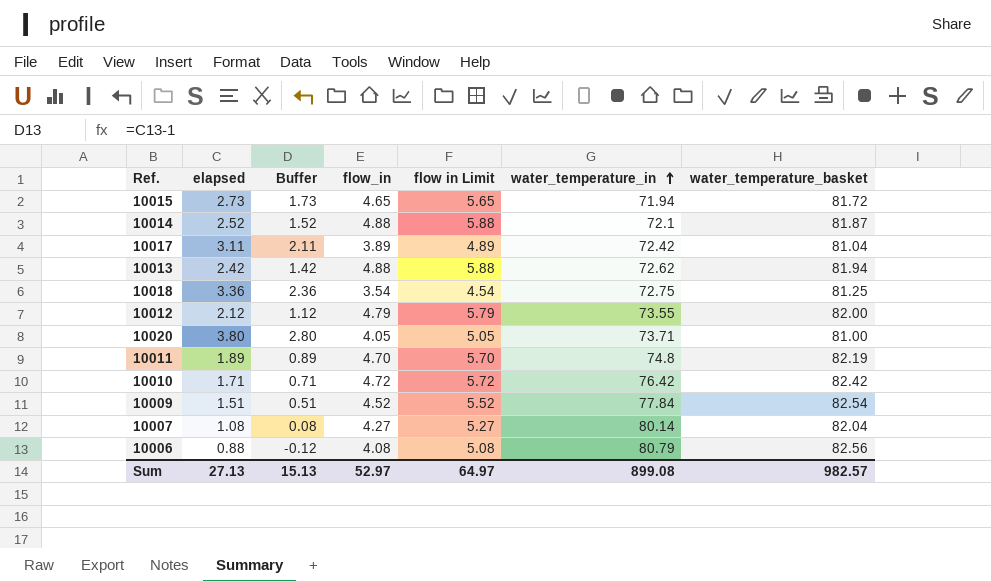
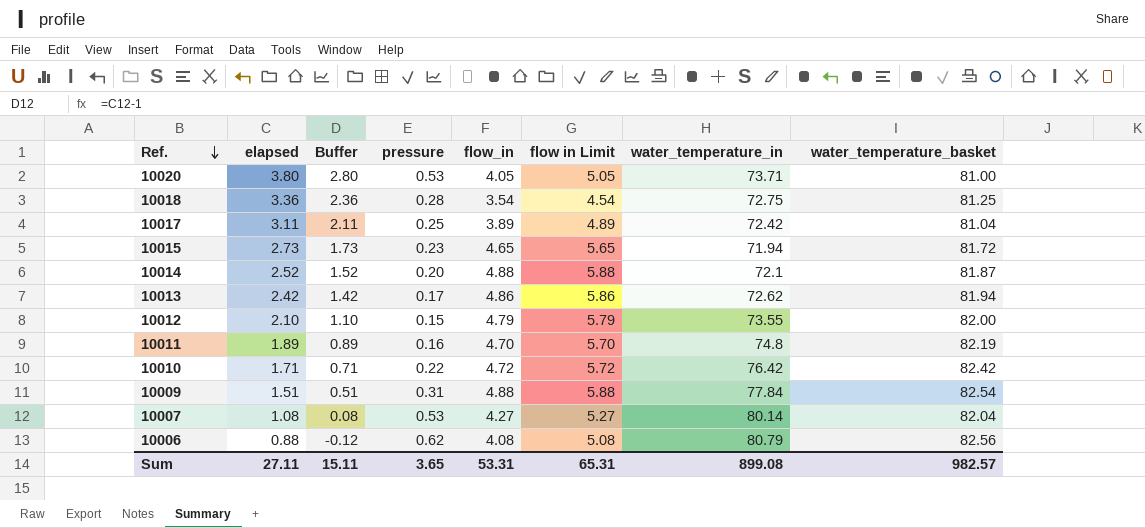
row order: water_temperature_in ascending -> Ref. descending
column pressure | position: none -> 4
10013 | flow_in: 4.88 -> 4.86
10013 | flow in Limit: 5.88 -> 5.86
10012 | elapsed: 2.12 -> 2.10
10012 | Buffer: 1.12 -> 1.10
10009 | flow_in: 4.52 -> 4.88
10009 | flow in Limit: 5.52 -> 5.88
Sum | elapsed: 27.13 -> 27.11
Sum | Buffer: 15.13 -> 15.11
Sum | flow_in: 52.97 -> 53.31
Sum | flow in Limit: 64.97 -> 65.31

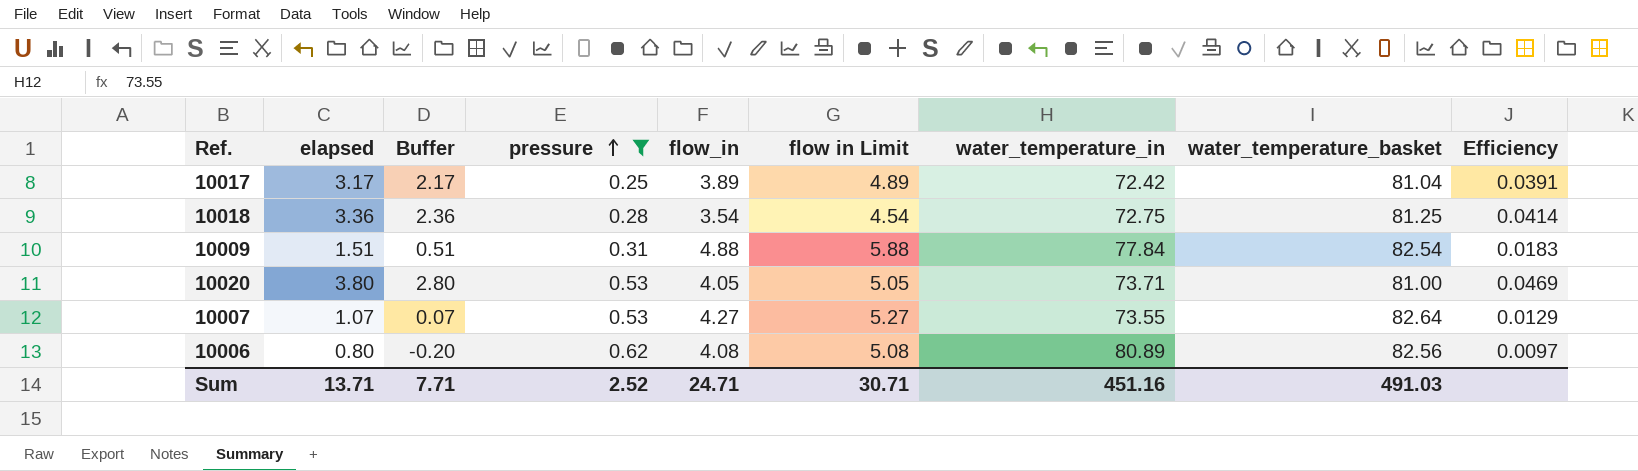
filter: none -> pressure >= 0.25
row order: Ref. descending -> pressure ascending
column Efficiency | formula: none -> [elapsed] / [water_temperature_basket]
10017 | elapsed: 3.11 -> 3.17
10017 | Buffer: 2.11 -> 2.17
10007 | elapsed: 1.08 -> 1.07
10007 | Buffer: 0.08 -> 0.07
10007 | water_temperature_in: 80.14 -> 73.55
10007 | water_temperature_basket: 82.04 -> 82.64
10006 | elapsed: 0.88 -> 0.80
10006 | Buffer: -0.12 -> -0.20
10006 | water_temperature_in: 80.79 -> 80.89
Sum | elapsed: 27.11 -> 13.71
Sum | Buffer: 15.11 -> 7.71
Sum | pressure: 3.65 -> 2.52
Sum | flow_in: 53.31 -> 24.71
Sum | flow in Limit: 65.31 -> 30.71
Sum | water_temperature_in: 899.08 -> 451.16
Sum | water_temperature_basket: 982.57 -> 491.03

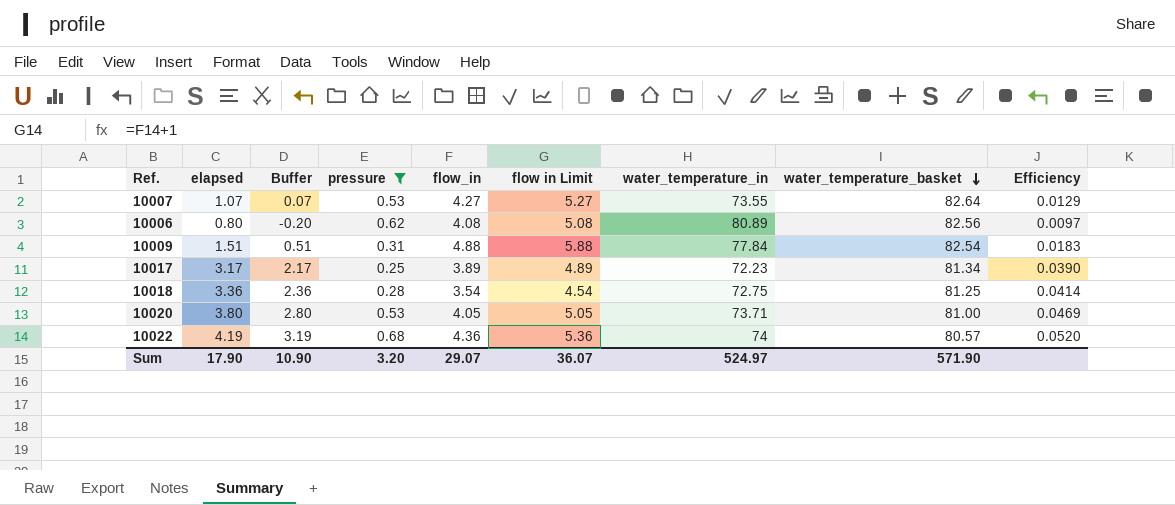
row order: pressure ascending -> water_temperature_basket descending
10017 | water_temperature_in: 72.42 -> 72.23
10017 | water_temperature_basket: 81.04 -> 81.34
10017 | Efficiency: 0.0391 -> 0.0390
row 10022: none -> 4.19 | 3.19 | 0.68 | 4.36 | 5.36 | 74 | 80.57 | 0.0520
Sum | elapsed: 13.71 -> 17.90
Sum | Buffer: 7.71 -> 10.90
Sum | pressure: 2.52 -> 3.20
Sum | flow_in: 24.71 -> 29.07
Sum | flow in Limit: 30.71 -> 36.07
Sum | water_temperature_in: 451.16 -> 524.97
Sum | water_temperature_basket: 491.03 -> 571.90

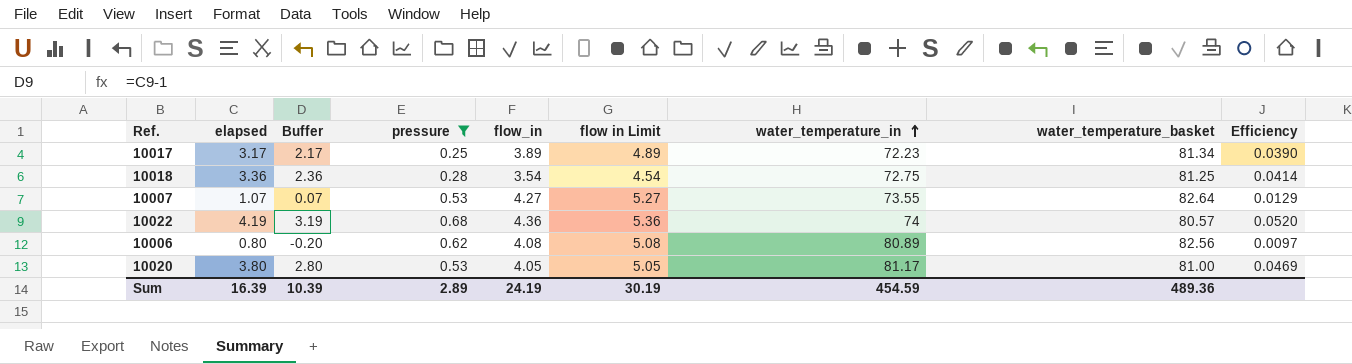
row order: water_temperature_basket descending -> water_temperature_in ascending
row 10009: 1.51 | 0.51 | 0.31 | 4.88 | 5.88 | 77.84 | 82.54 | 0.0183 -> none
10020 | water_temperature_in: 73.71 -> 81.17
Sum | elapsed: 17.90 -> 16.39
Sum | Buffer: 10.90 -> 10.39
Sum | pressure: 3.20 -> 2.89
Sum | flow_in: 29.07 -> 24.19
Sum | flow in Limit: 36.07 -> 30.19
Sum | water_temperature_in: 524.97 -> 454.59
Sum | water_temperature_basket: 571.90 -> 489.36

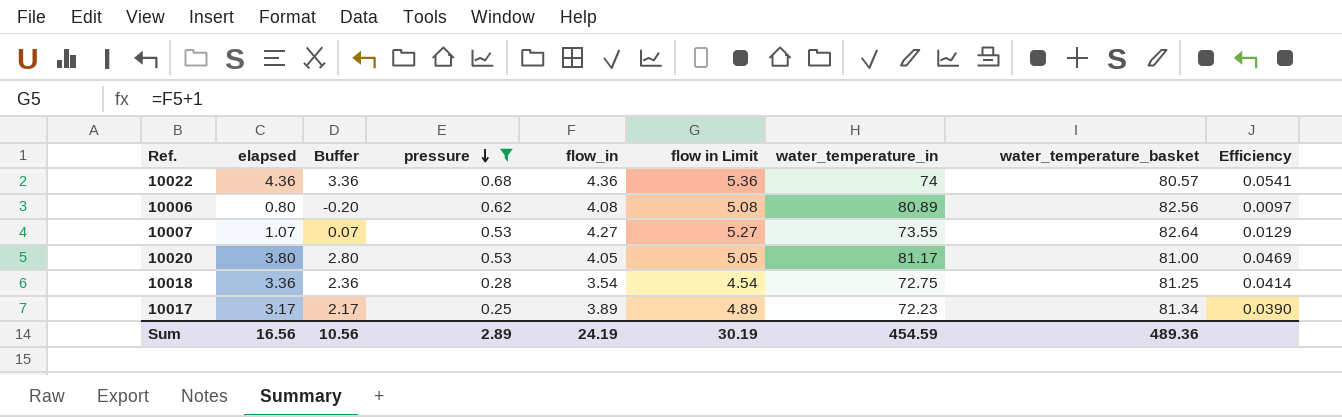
row order: water_temperature_in ascending -> pressure descending
10022 | elapsed: 4.19 -> 4.36
10022 | Buffer: 3.19 -> 3.36
10022 | Efficiency: 0.0520 -> 0.0541
Sum | elapsed: 16.39 -> 16.56
Sum | Buffer: 10.39 -> 10.56

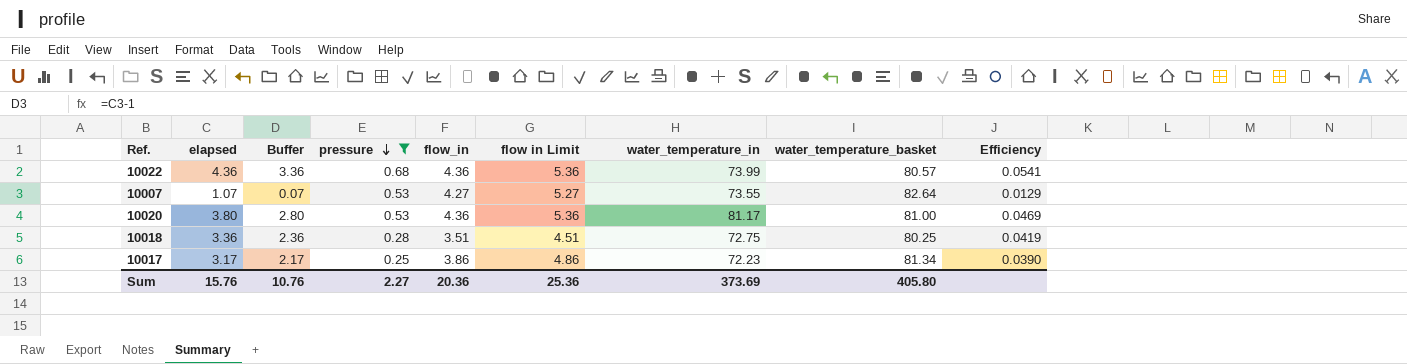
row 10006: 0.80 | -0.20 | 0.62 | 4.08 | 5.08 | 80.89 | 82.56 | 0.0097 -> none
10022 | water_temperature_in: 74 -> 73.99
10020 | flow_in: 4.05 -> 4.36
10020 | flow in Limit: 5.05 -> 5.36
10018 | flow_in: 3.54 -> 3.51
10018 | flow in Limit: 4.54 -> 4.51
10018 | water_temperature_basket: 81.25 -> 80.25
10018 | Efficiency: 0.0414 -> 0.0419
10017 | flow_in: 3.89 -> 3.86
10017 | flow in Limit: 4.89 -> 4.86
Sum | elapsed: 16.56 -> 15.76
Sum | Buffer: 10.56 -> 10.76
Sum | pressure: 2.89 -> 2.27
Sum | flow_in: 24.19 -> 20.36
Sum | flow in Limit: 30.19 -> 25.36
Sum | water_temperature_in: 454.59 -> 373.69
Sum | water_temperature_basket: 489.36 -> 405.80

